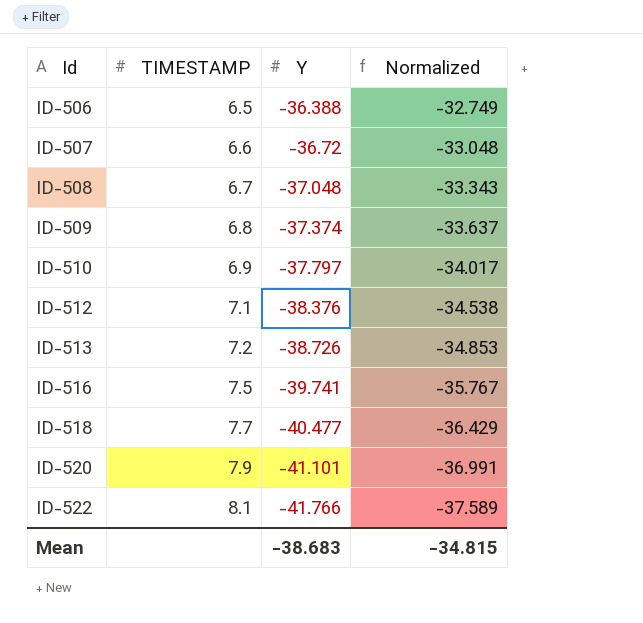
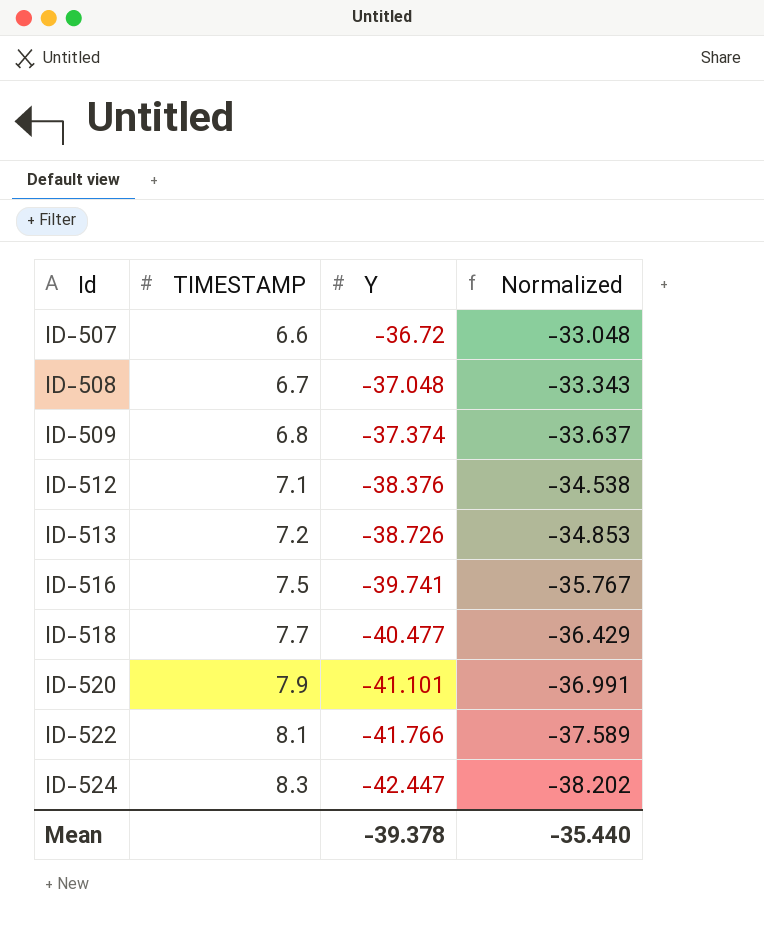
row ID-506: 6.5 | -36.388 | -32.749 -> none
row ID-510: 6.9 | -37.797 | -34.017 -> none
row ID-524: none -> 8.3 | -42.447 | -38.202
Mean | Y: -38.683 -> -39.378
Mean | Normalized: -34.815 -> -35.440

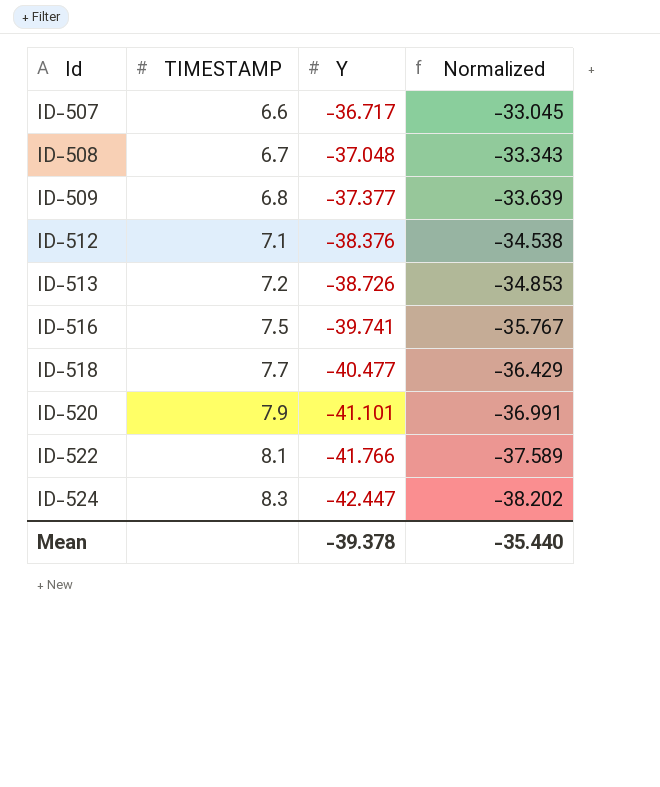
ID-507 | Y: -36.72 -> -36.717
ID-507 | Normalized: -33.048 -> -33.045
ID-509 | Y: -37.374 -> -37.377
ID-509 | Normalized: -33.637 -> -33.639

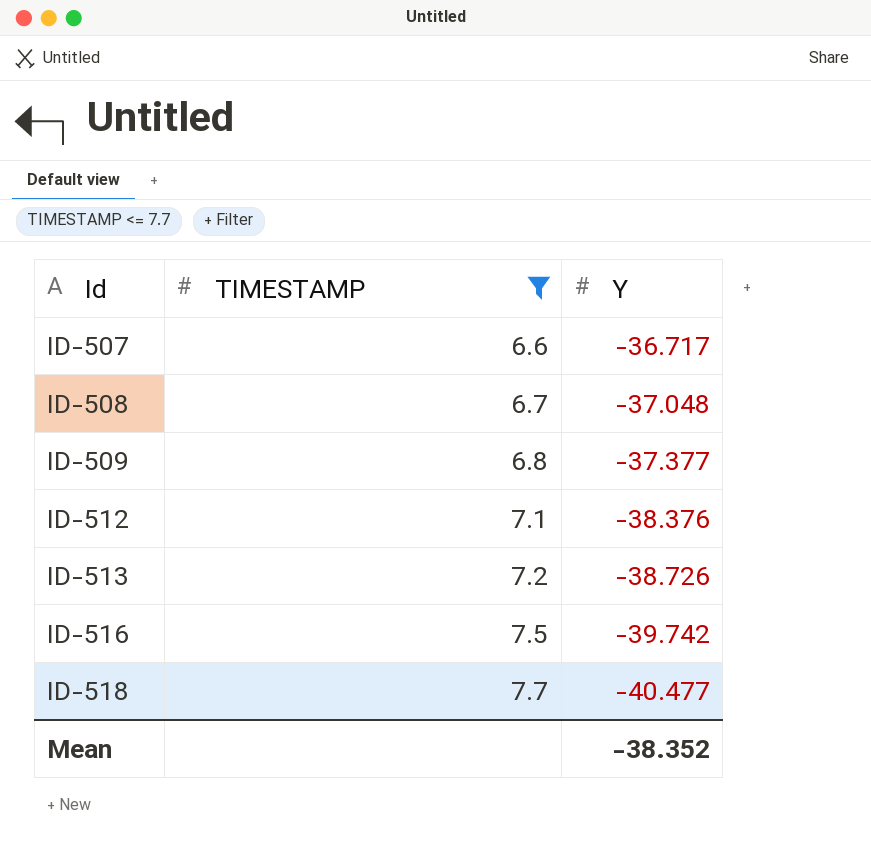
filter: none -> TIMESTAMP <= 7.7
column Normalized | formula: [Y] * 0.9 -> none
ID-516 | Y: -39.741 -> -39.742
Mean | Y: -39.378 -> -38.352

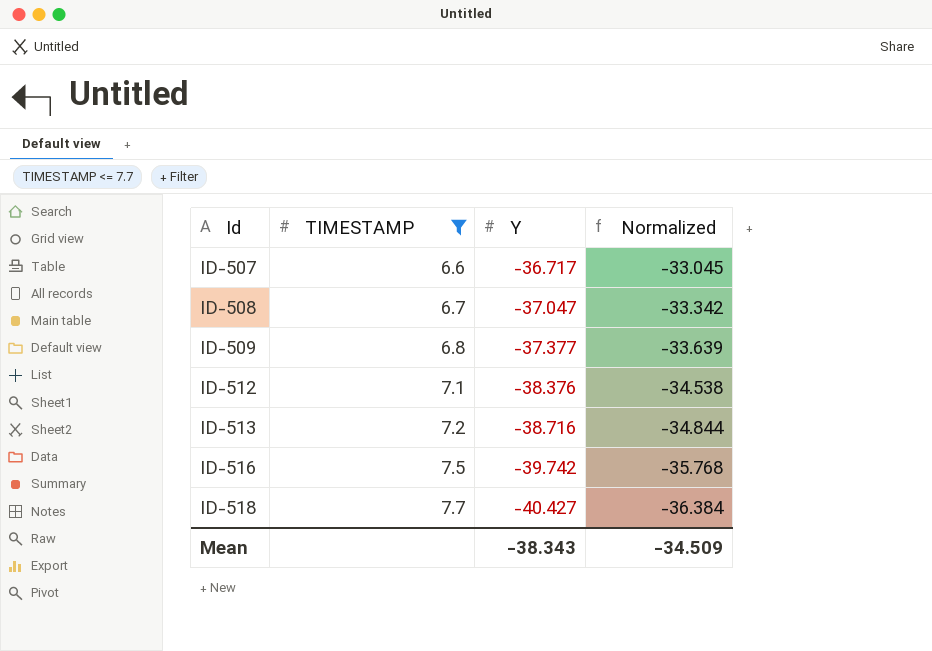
column Normalized | formula: none -> [Y] * 0.9
ID-508 | Y: -37.048 -> -37.047
ID-513 | Y: -38.726 -> -38.716
ID-518 | Y: -40.477 -> -40.427
Mean | Y: -38.352 -> -38.343

